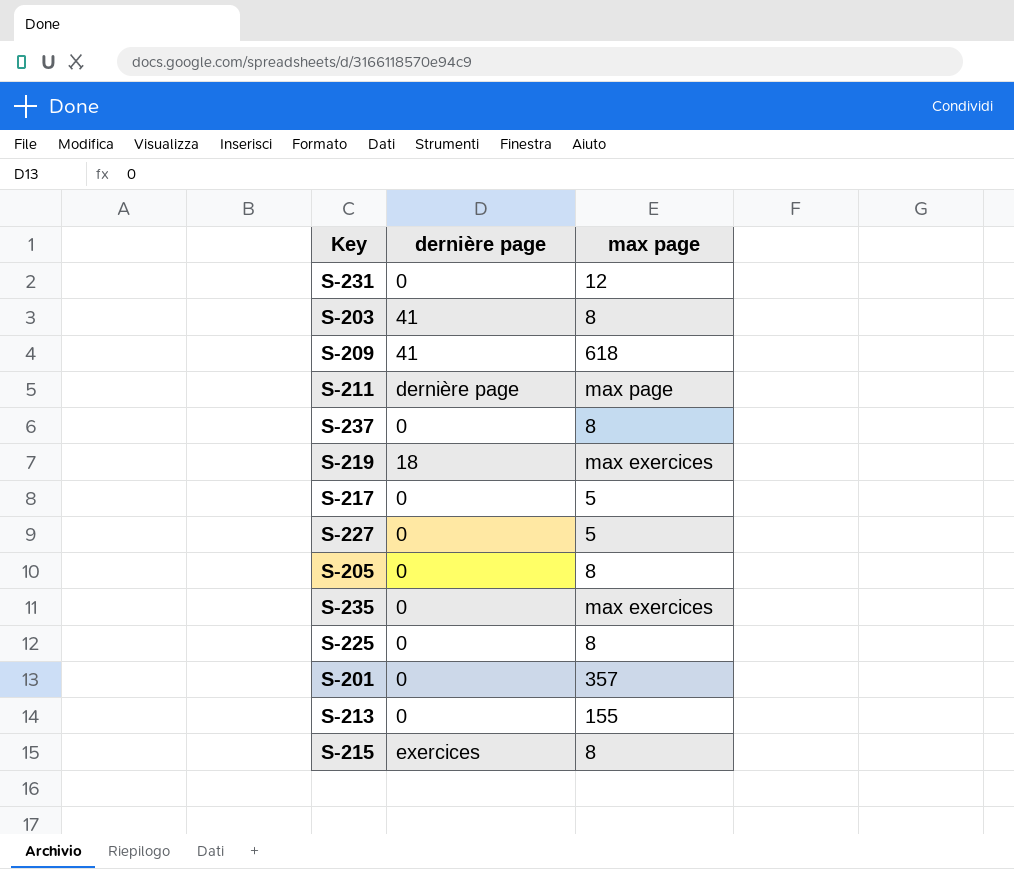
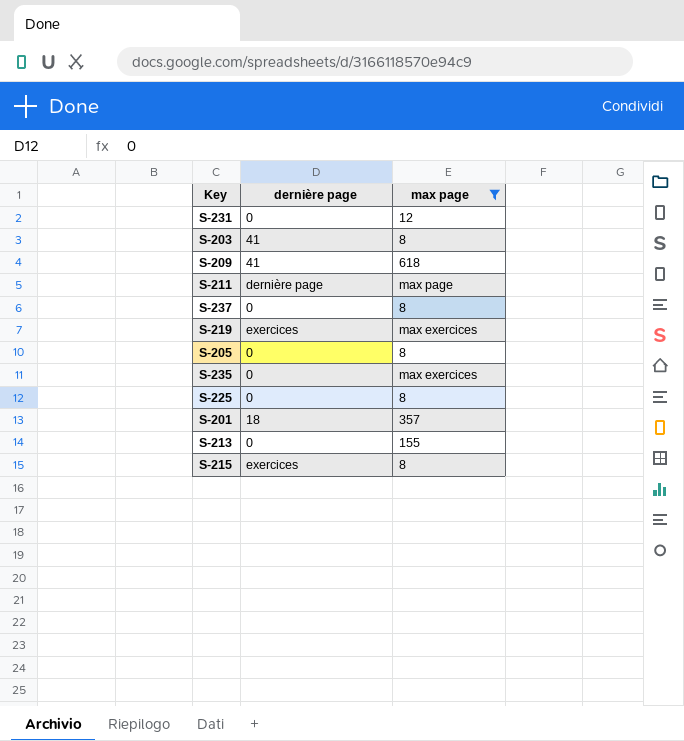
filter: none -> max page != 5
S-219 | dernière page: 18 -> exercices
S-201 | dernière page: 0 -> 18

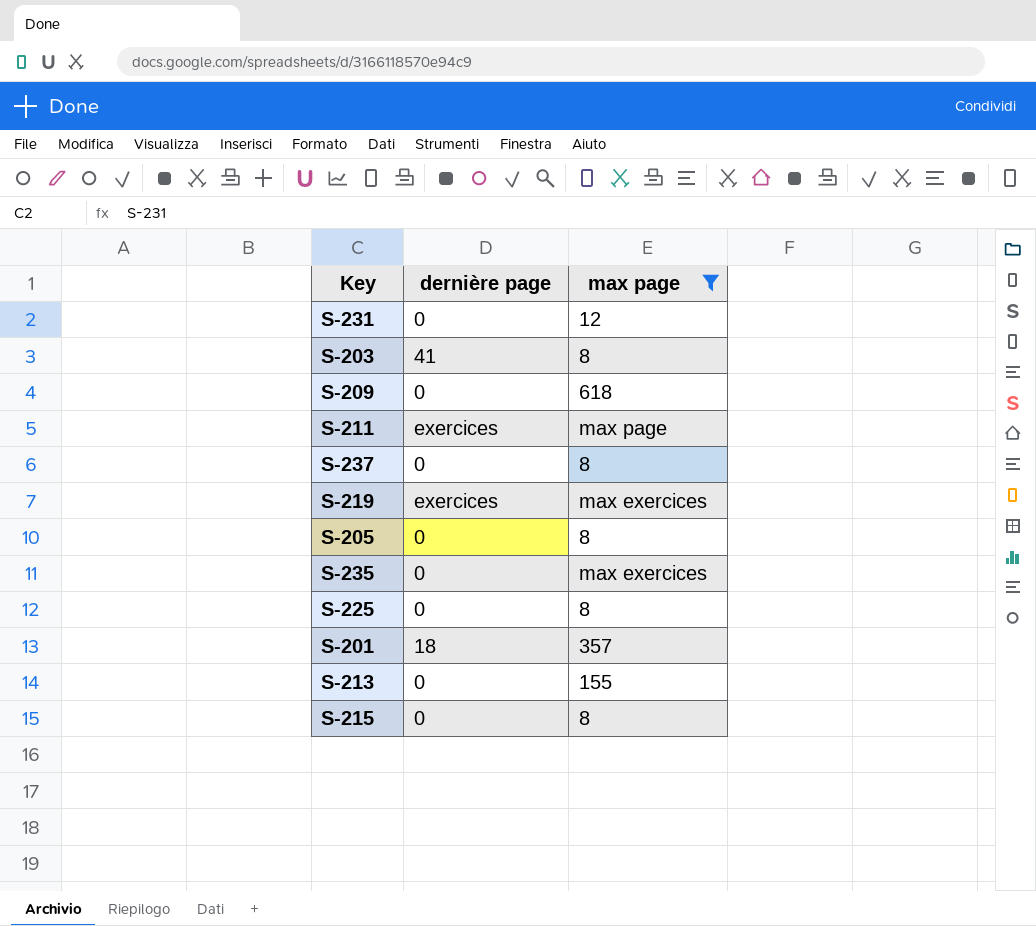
S-209 | dernière page: 41 -> 0
S-211 | dernière page: dernière page -> exercices
S-215 | dernière page: exercices -> 0

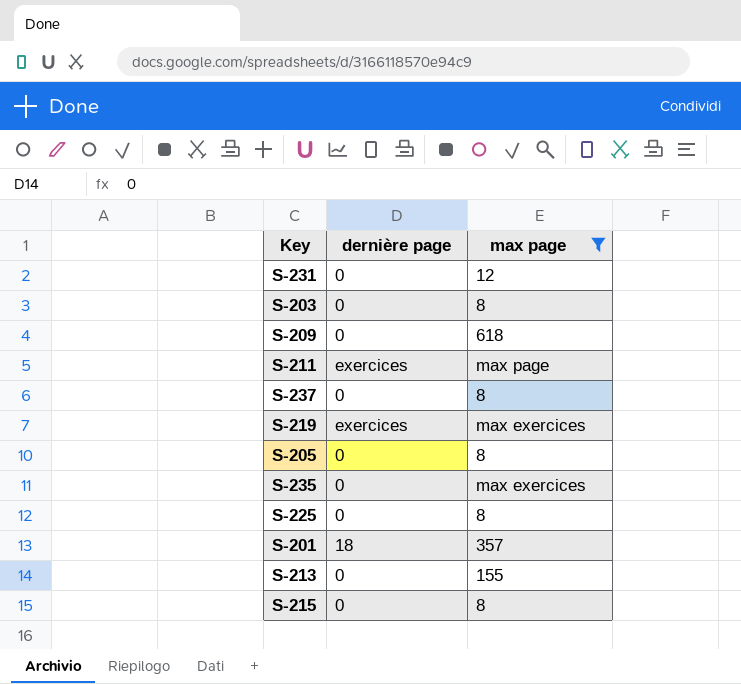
S-203 | dernière page: 41 -> 0

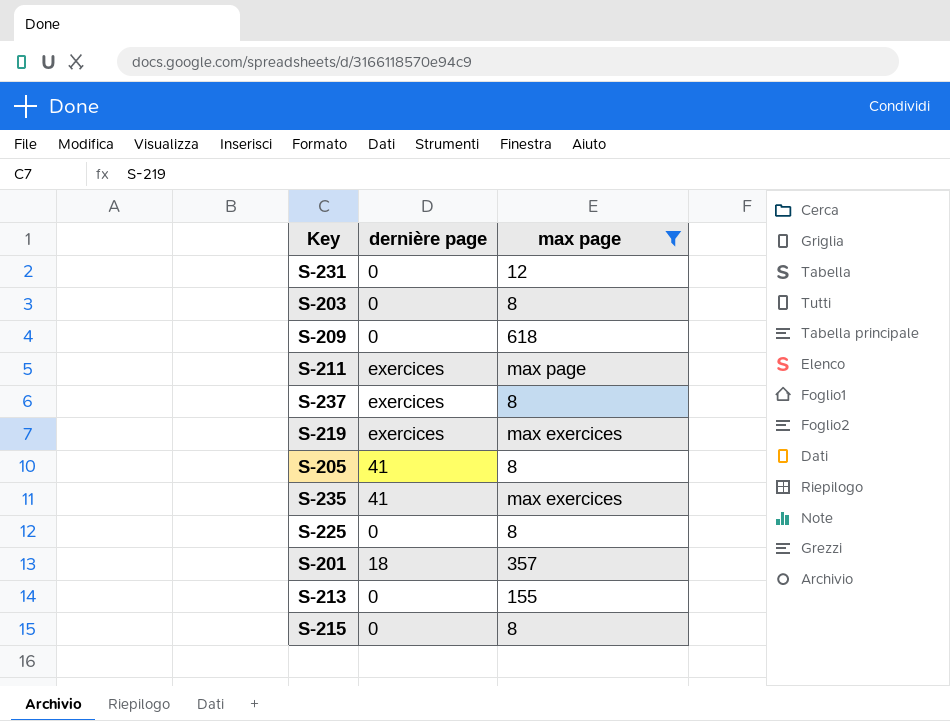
S-237 | dernière page: 0 -> exercices
S-205 | dernière page: 0 -> 41
S-235 | dernière page: 0 -> 41

